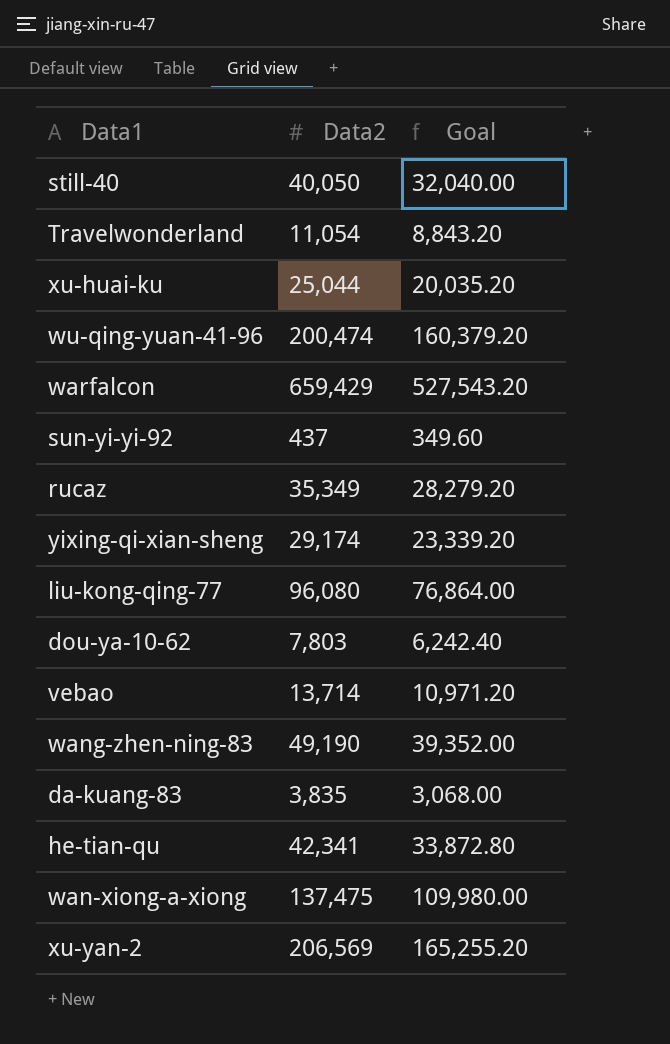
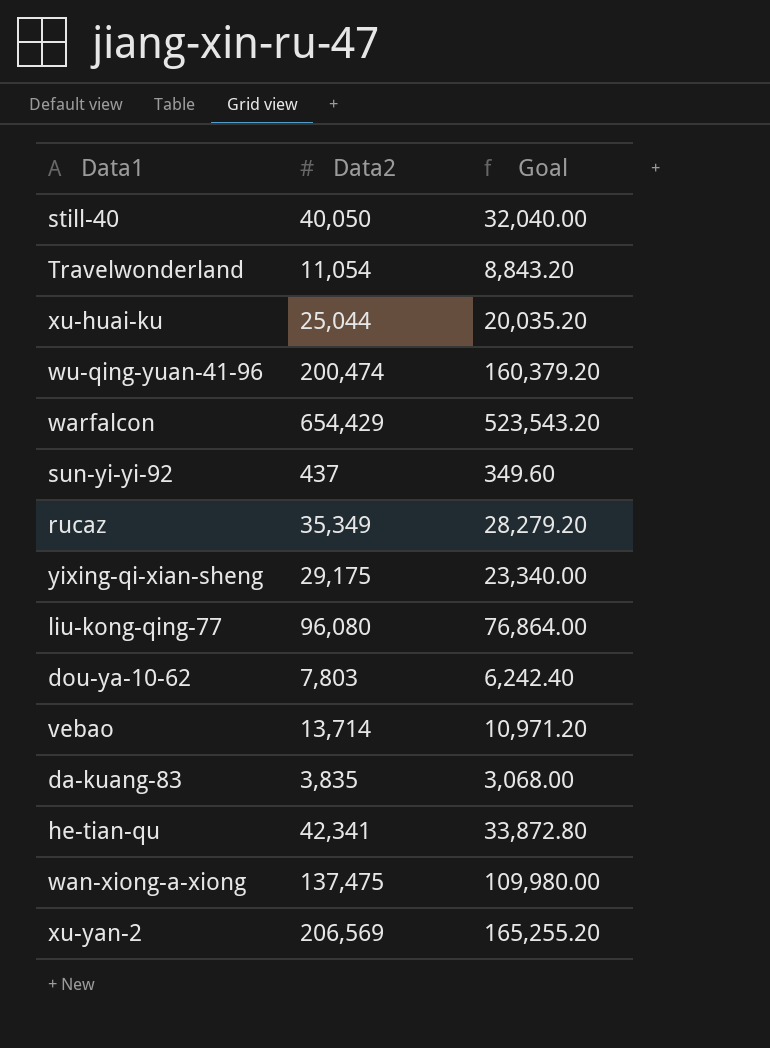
row wang-zhen-ning-83: 49,190 | 39,352.00 -> none
warfalcon | Data2: 659,429 -> 654,429
warfalcon | Goal: 527,543.20 -> 523,543.20
yixing-qi-xian-sheng | Data2: 29,174 -> 29,175
yixing-qi-xian-sheng | Goal: 23,339.20 -> 23,340.00

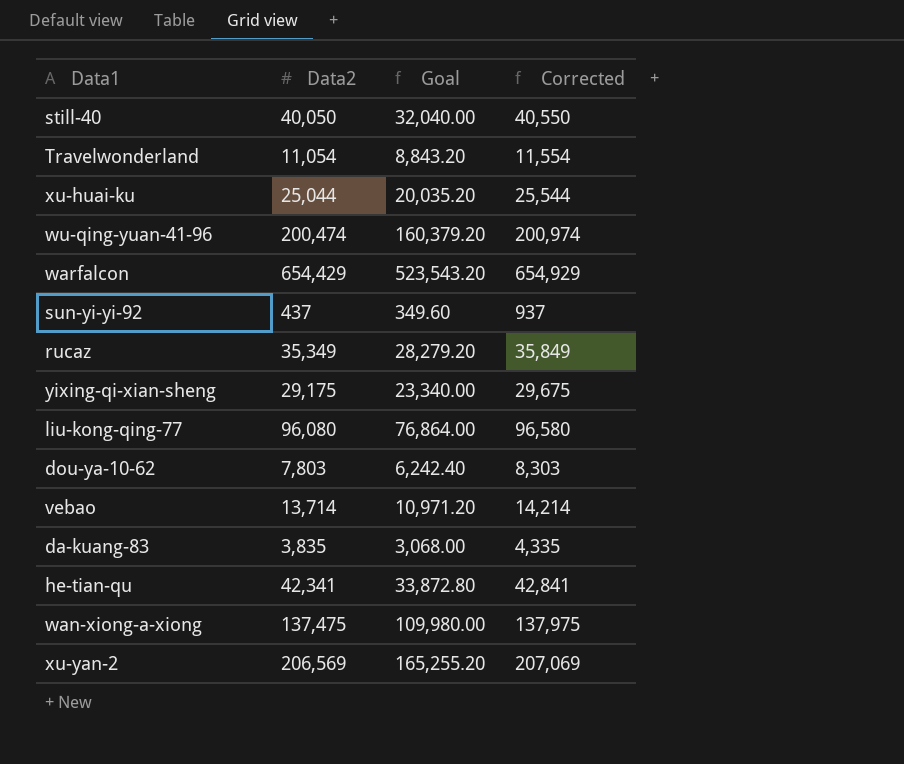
column Corrected | formula: none -> [Data2] + 500

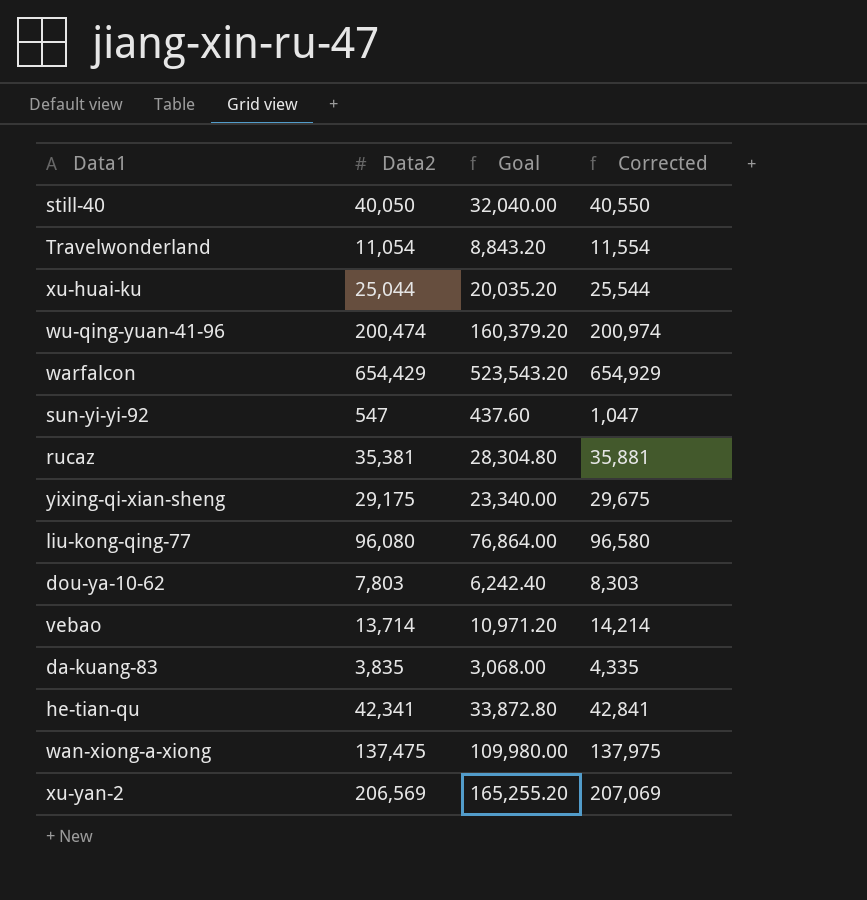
sun-yi-yi-92 | Data2: 437 -> 547
sun-yi-yi-92 | Goal: 349.60 -> 437.60
sun-yi-yi-92 | Corrected: 937 -> 1,047
rucaz | Data2: 35,349 -> 35,381
rucaz | Goal: 28,279.20 -> 28,304.80
rucaz | Corrected: 35,849 -> 35,881

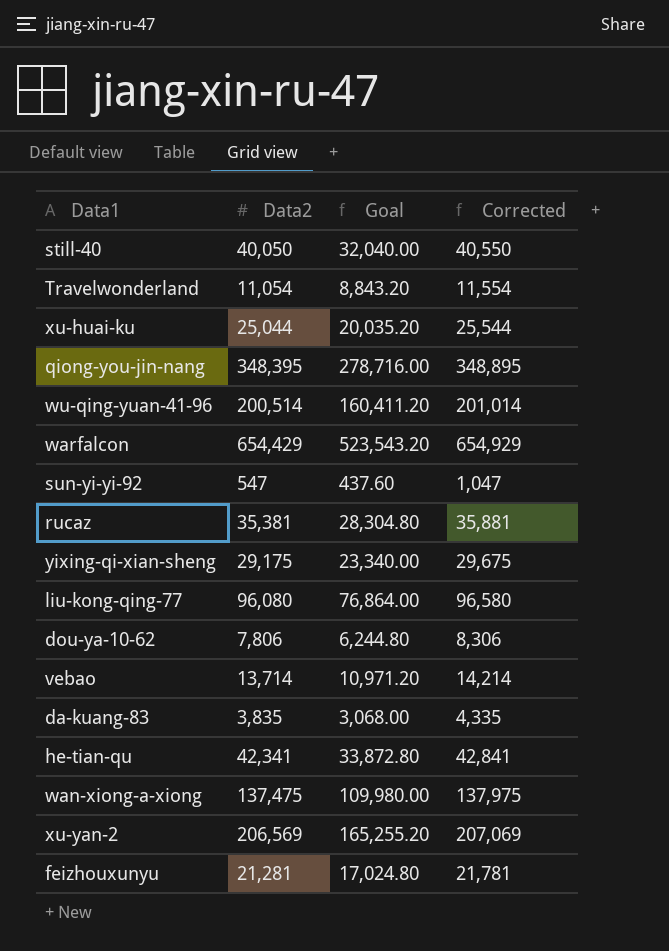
row qiong-you-jin-nang: none -> 348,395 | 278,716.00 | 348,895
wu-qing-yuan-41-96 | Data2: 200,474 -> 200,514
wu-qing-yuan-41-96 | Goal: 160,379.20 -> 160,411.20
wu-qing-yuan-41-96 | Corrected: 200,974 -> 201,014
dou-ya-10-62 | Data2: 7,803 -> 7,806
dou-ya-10-62 | Goal: 6,242.40 -> 6,244.80
dou-ya-10-62 | Corrected: 8,303 -> 8,306
row feizhouxunyu: none -> 21,281 | 17,024.80 | 21,781

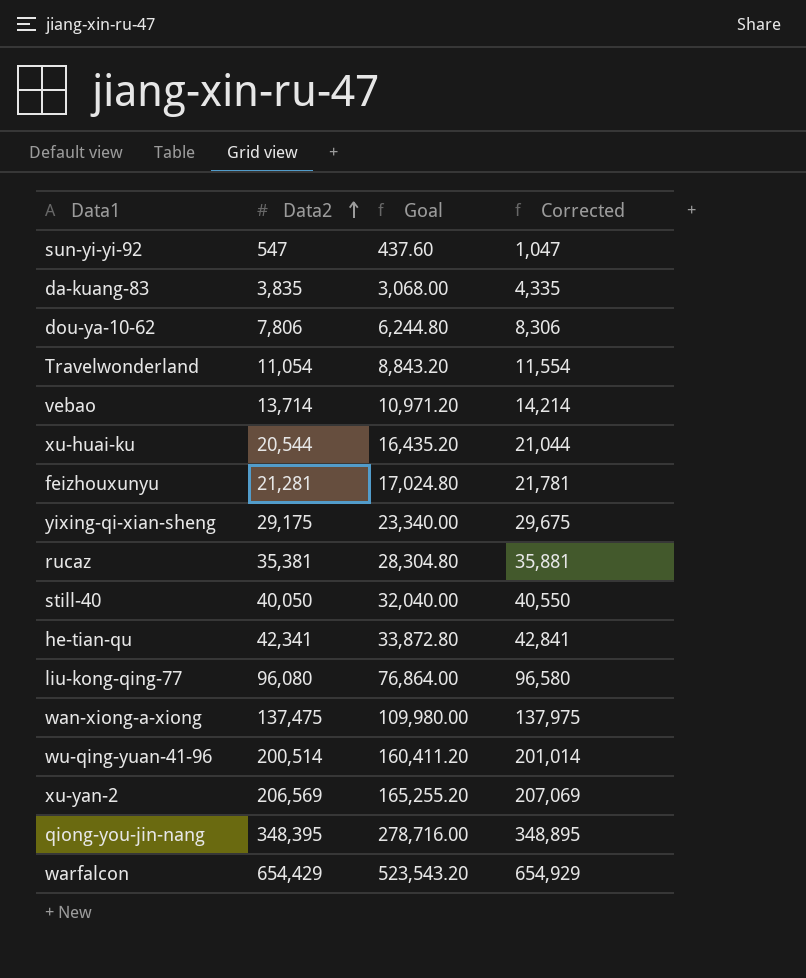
row order: none -> Data2 ascending
xu-huai-ku | Data2: 25,044 -> 20,544
xu-huai-ku | Goal: 20,035.20 -> 16,435.20
xu-huai-ku | Corrected: 25,544 -> 21,044

